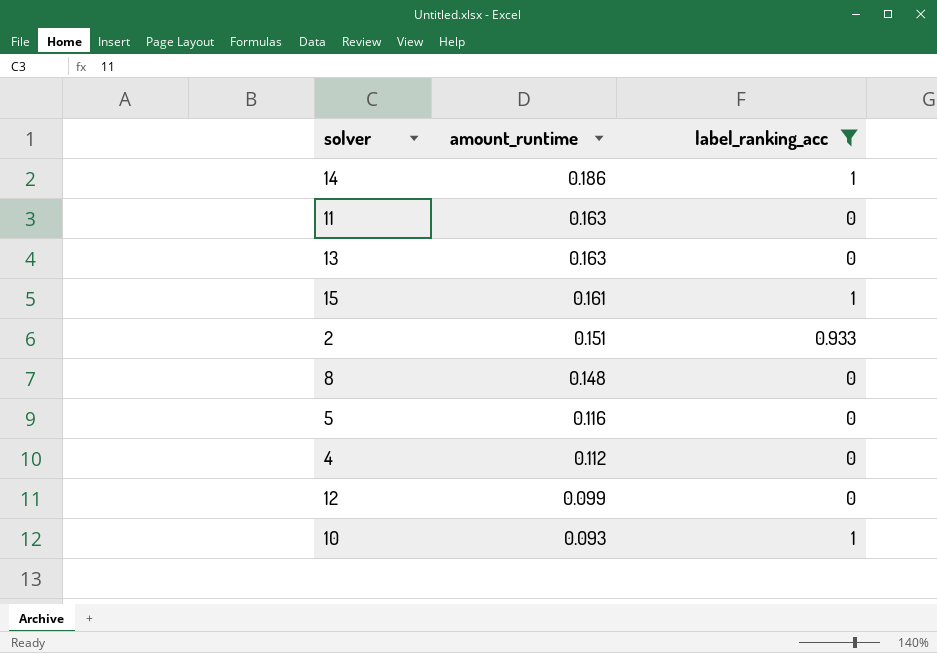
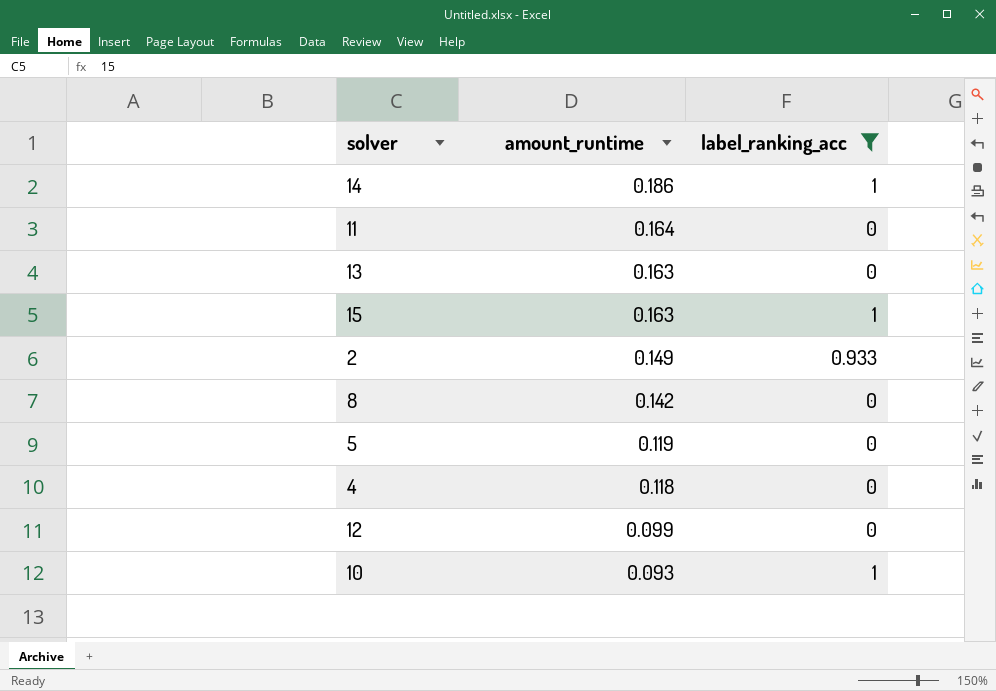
11 | amount_runtime: 0.163 -> 0.164
15 | amount_runtime: 0.161 -> 0.163
2 | amount_runtime: 0.151 -> 0.149
8 | amount_runtime: 0.148 -> 0.142
5 | amount_runtime: 0.116 -> 0.119
4 | amount_runtime: 0.112 -> 0.118

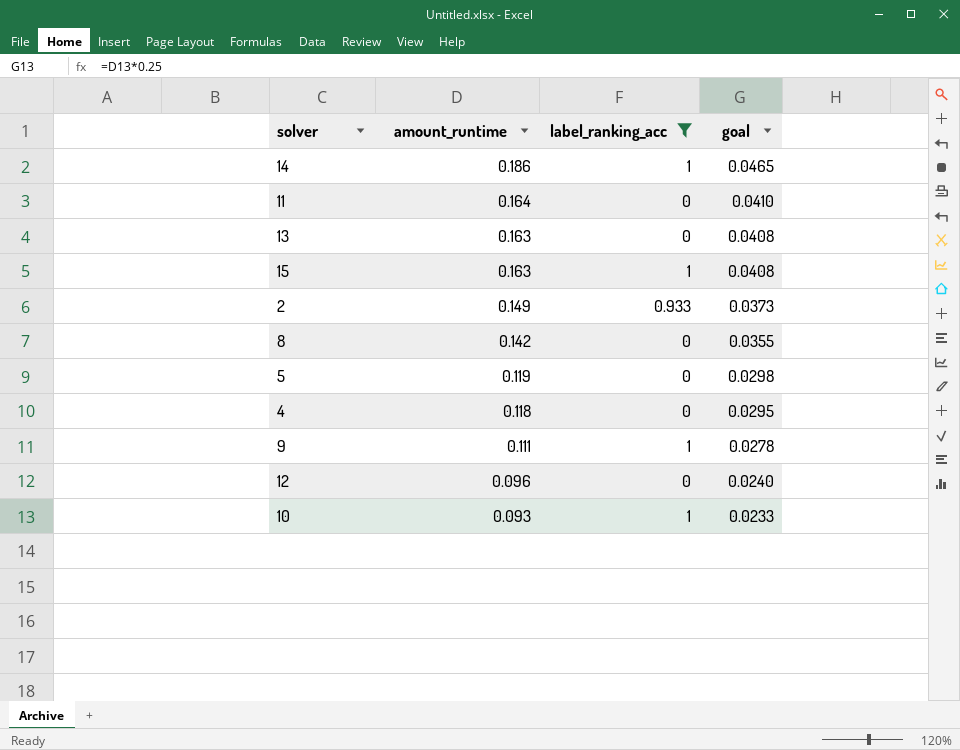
column goal | formula: none -> [amount_runtime] * 0.25
row 9: none -> 0.111 | 1 | 0.0278
12 | amount_runtime: 0.099 -> 0.096

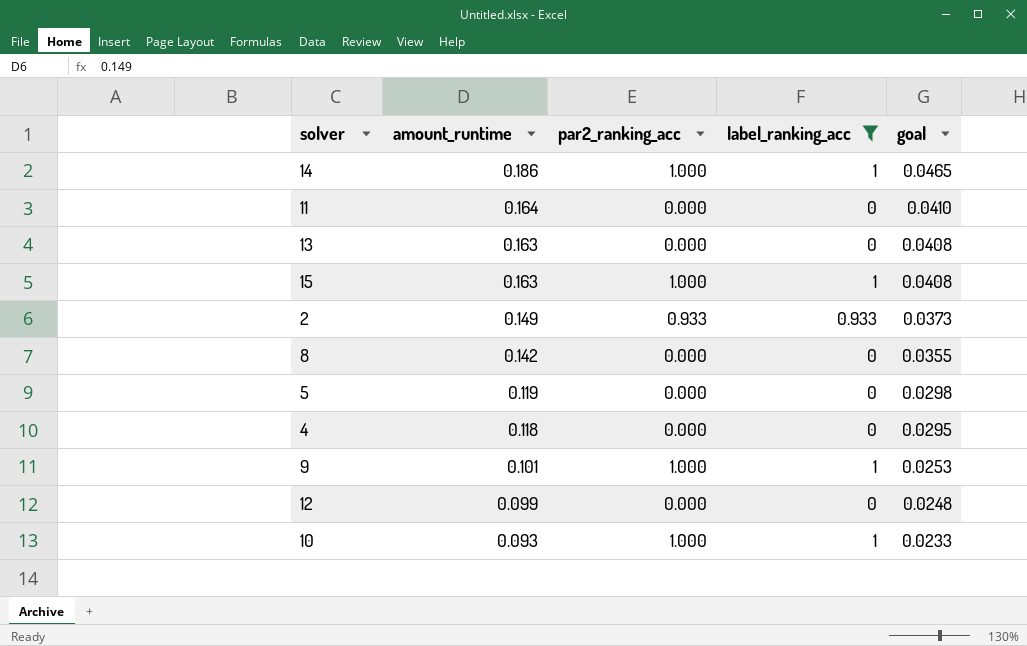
column par2_ranking_acc | position: none -> 3
9 | amount_runtime: 0.111 -> 0.101
9 | goal: 0.0278 -> 0.0253
12 | amount_runtime: 0.096 -> 0.099
12 | goal: 0.0240 -> 0.0248

